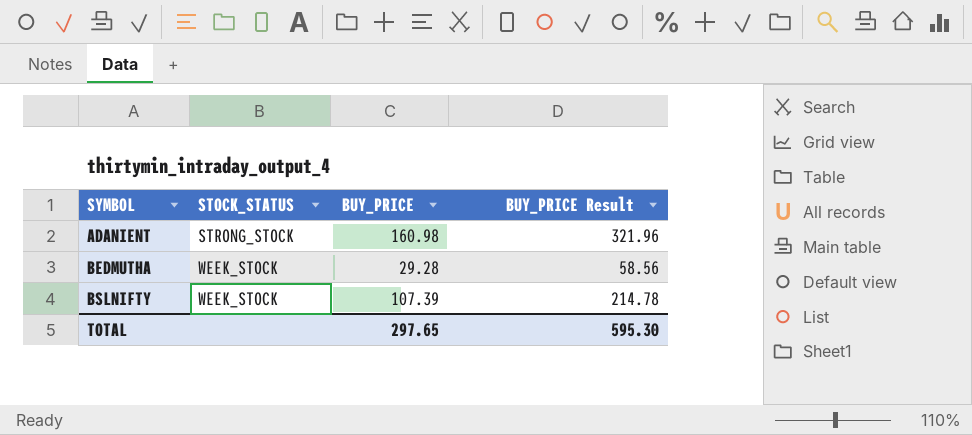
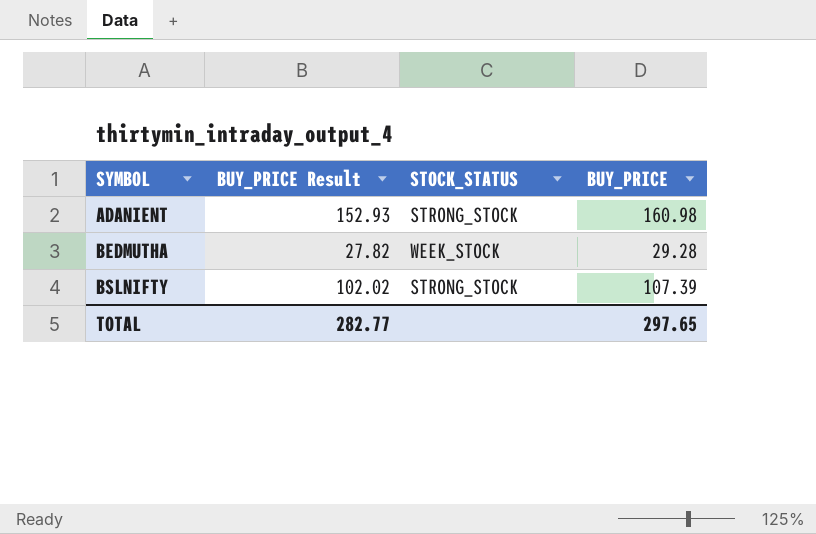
column BUY_PRICE Result | formula: [BUY_PRICE] * 2 -> [BUY_PRICE] * 0.95
column BUY_PRICE Result | position: 4 -> 2
BSLNIFTY | STOCK_STATUS: WEEK_STOCK -> STRONG_STOCK
TOTAL | BUY_PRICE Result: 595.30 -> 282.77

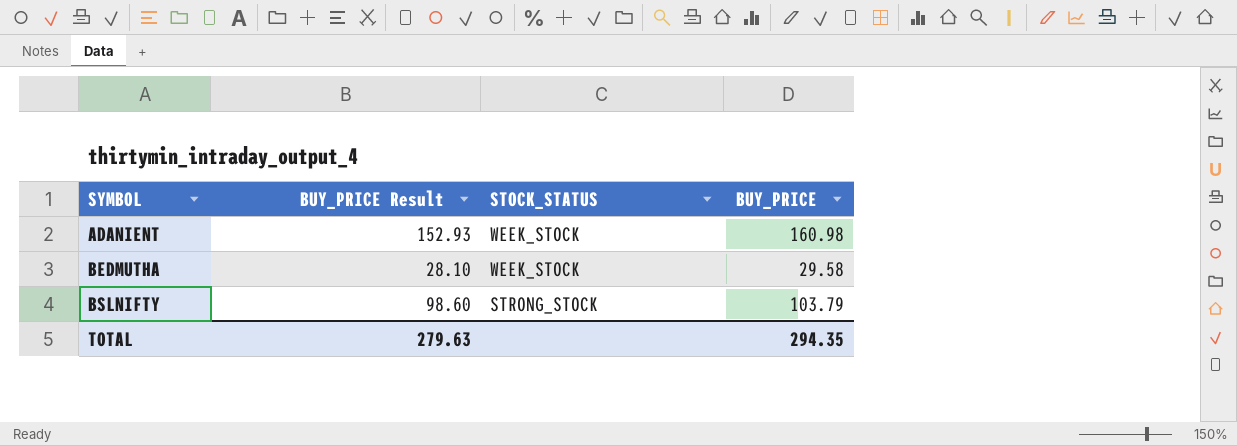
ADANIENT | STOCK_STATUS: STRONG_STOCK -> WEEK_STOCK
BEDMUTHA | BUY_PRICE Result: 27.82 -> 28.10
BEDMUTHA | BUY_PRICE: 29.28 -> 29.58
BSLNIFTY | BUY_PRICE Result: 102.02 -> 98.60
BSLNIFTY | BUY_PRICE: 107.39 -> 103.79
TOTAL | BUY_PRICE Result: 282.77 -> 279.63
TOTAL | BUY_PRICE: 297.65 -> 294.35

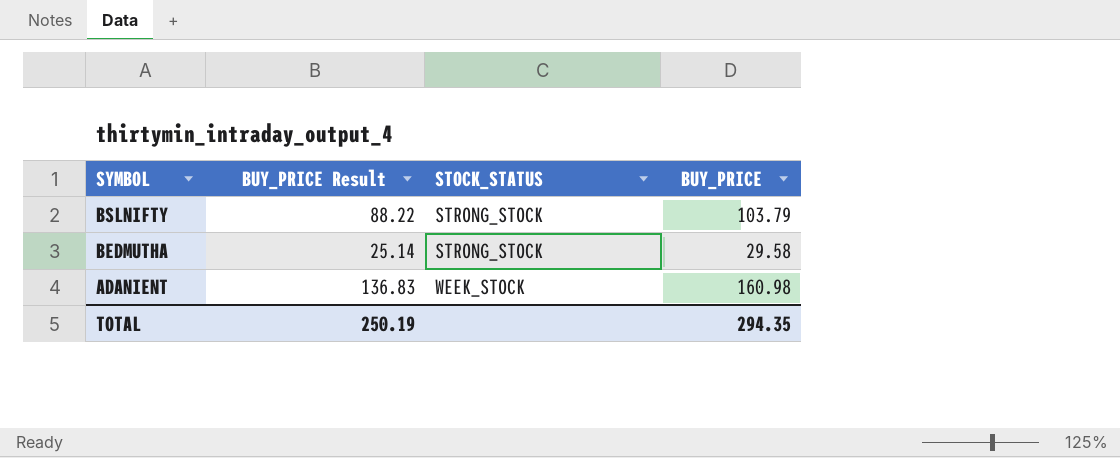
row order: SYMBOL ascending -> SYMBOL descending
column BUY_PRICE Result | formula: [BUY_PRICE] * 0.95 -> [BUY_PRICE] * 0.85
BEDMUTHA | STOCK_STATUS: WEEK_STOCK -> STRONG_STOCK
TOTAL | BUY_PRICE Result: 279.63 -> 250.19

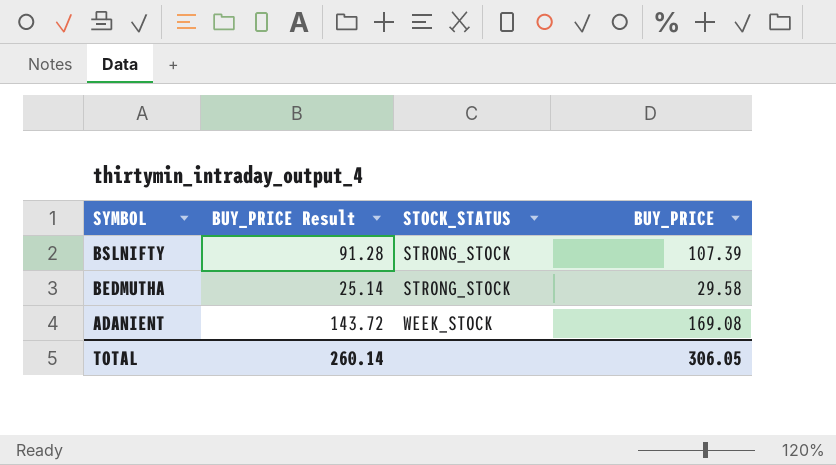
BSLNIFTY | BUY_PRICE Result: 88.22 -> 91.28
BSLNIFTY | BUY_PRICE: 103.79 -> 107.39
ADANIENT | BUY_PRICE Result: 136.83 -> 143.72
ADANIENT | BUY_PRICE: 160.98 -> 169.08
TOTAL | BUY_PRICE Result: 250.19 -> 260.14
TOTAL | BUY_PRICE: 294.35 -> 306.05

